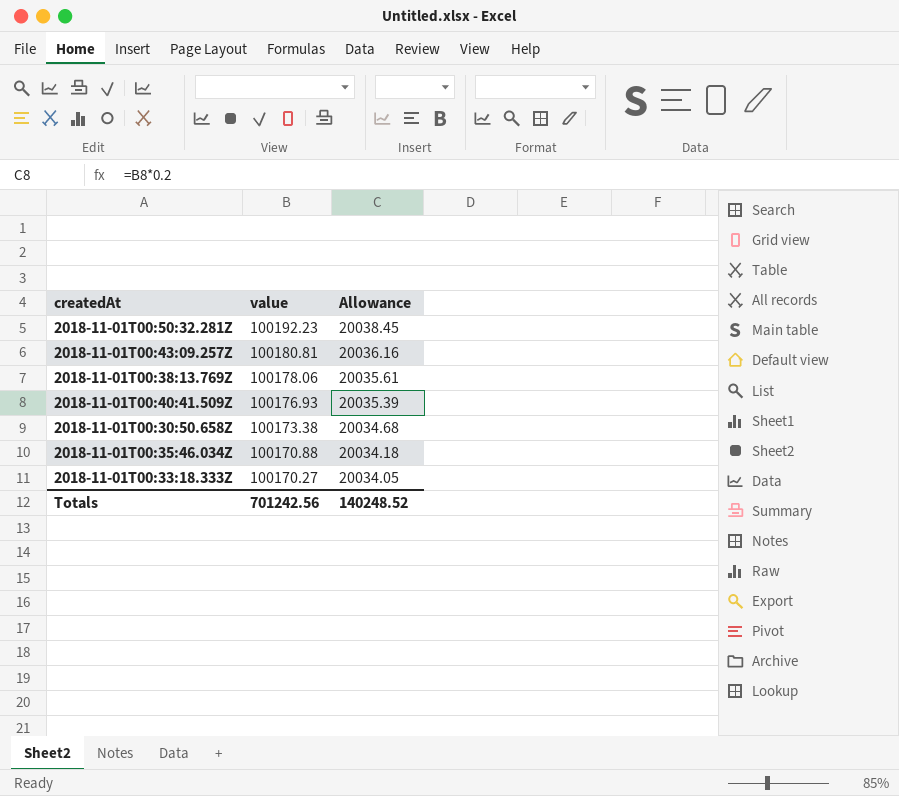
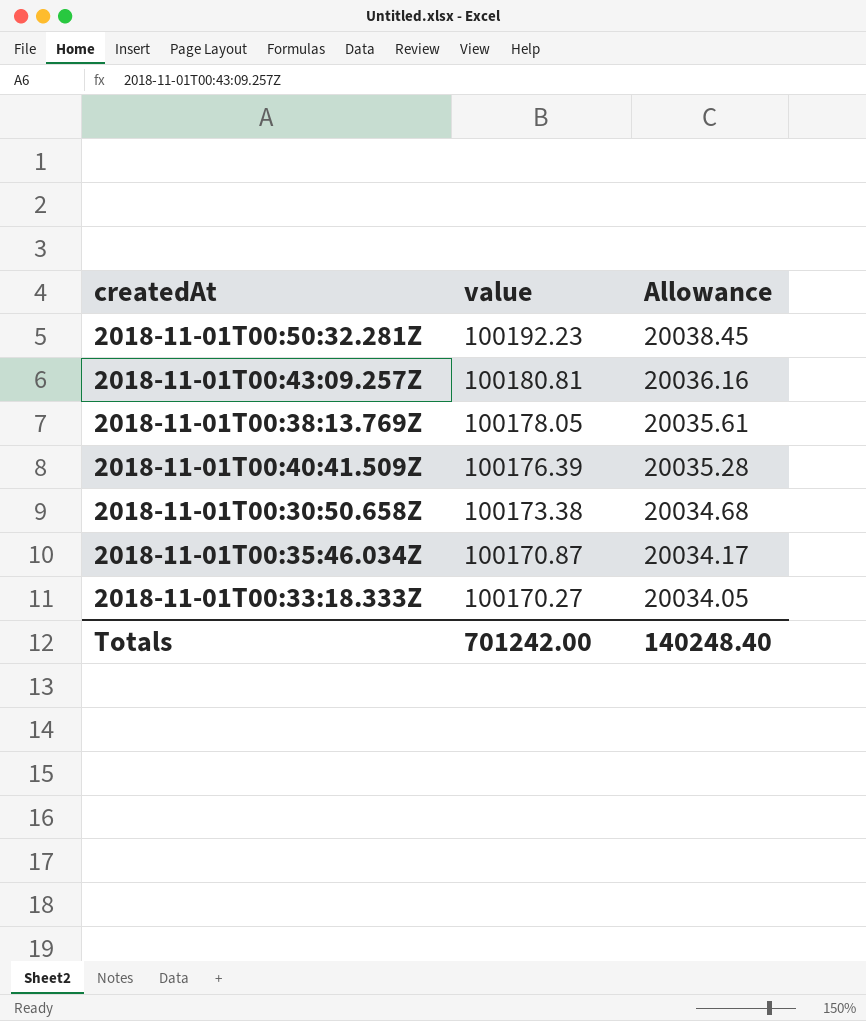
2018-11-01T00:38:13.769Z | value: 100178.06 -> 100178.05
2018-11-01T00:40:41.509Z | value: 100176.93 -> 100176.39
2018-11-01T00:40:41.509Z | Allowance: 20035.39 -> 20035.28
2018-11-01T00:35:46.034Z | value: 100170.88 -> 100170.87
2018-11-01T00:35:46.034Z | Allowance: 20034.18 -> 20034.17
Totals | value: 701242.56 -> 701242.00
Totals | Allowance: 140248.52 -> 140248.40

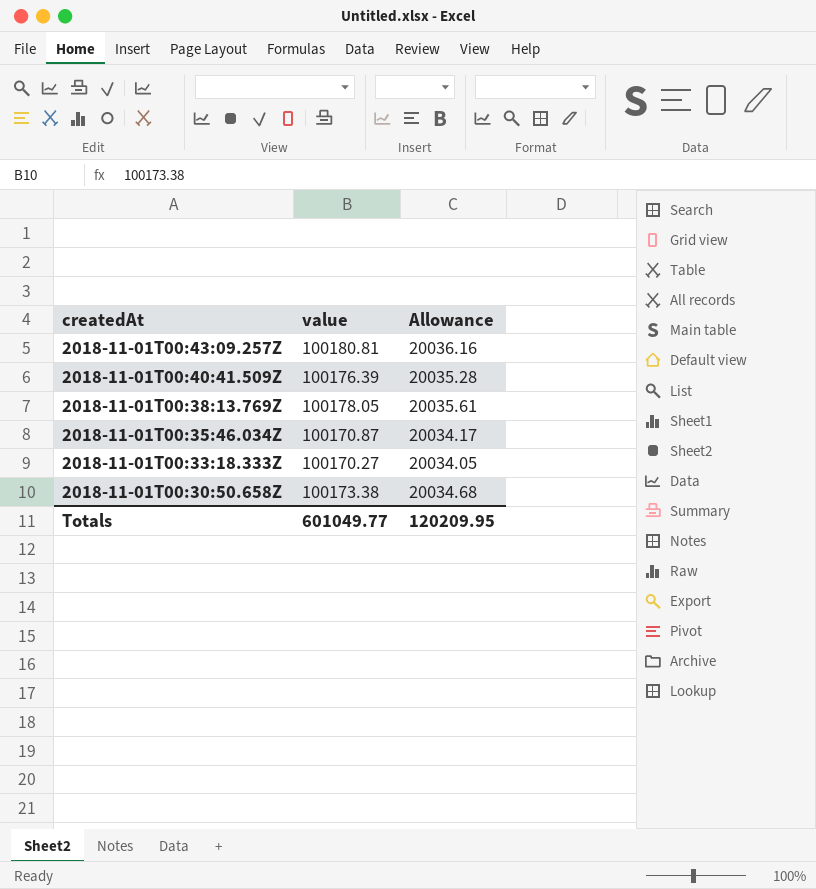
row order: value descending -> createdAt descending
row 2018-11-01T00:50:32.281Z: 100192.23 | 20038.45 -> none
Totals | value: 701242.00 -> 601049.77
Totals | Allowance: 140248.40 -> 120209.95

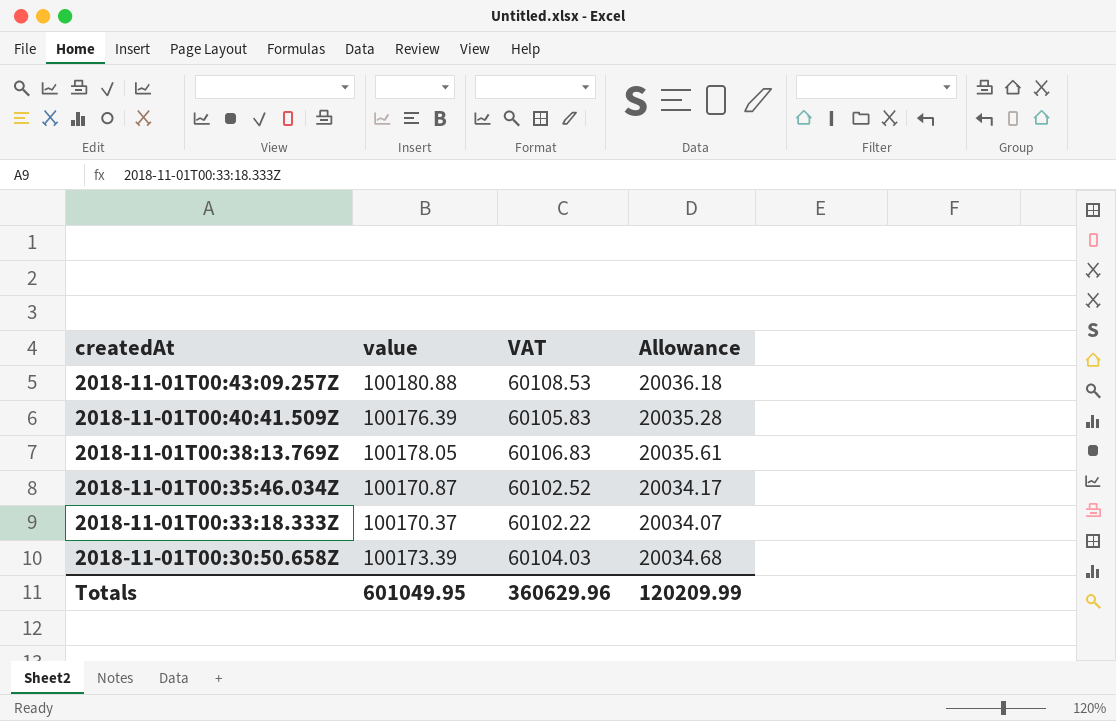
column VAT | formula: none -> [value] * 0.6
2018-11-01T00:43:09.257Z | value: 100180.81 -> 100180.88
2018-11-01T00:43:09.257Z | Allowance: 20036.16 -> 20036.18
2018-11-01T00:33:18.333Z | value: 100170.27 -> 100170.37
2018-11-01T00:33:18.333Z | Allowance: 20034.05 -> 20034.07
2018-11-01T00:30:50.658Z | value: 100173.38 -> 100173.39
Totals | value: 601049.77 -> 601049.95
Totals | Allowance: 120209.95 -> 120209.99

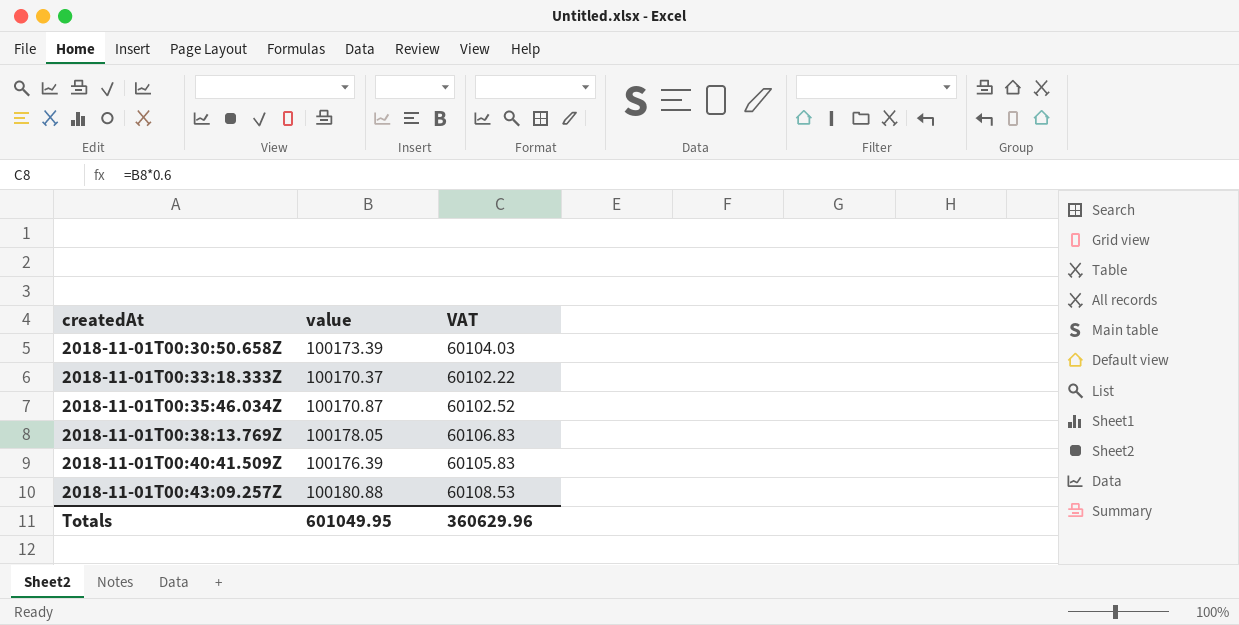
row order: createdAt descending -> createdAt ascending
column Allowance | formula: [value] * 0.2 -> none

